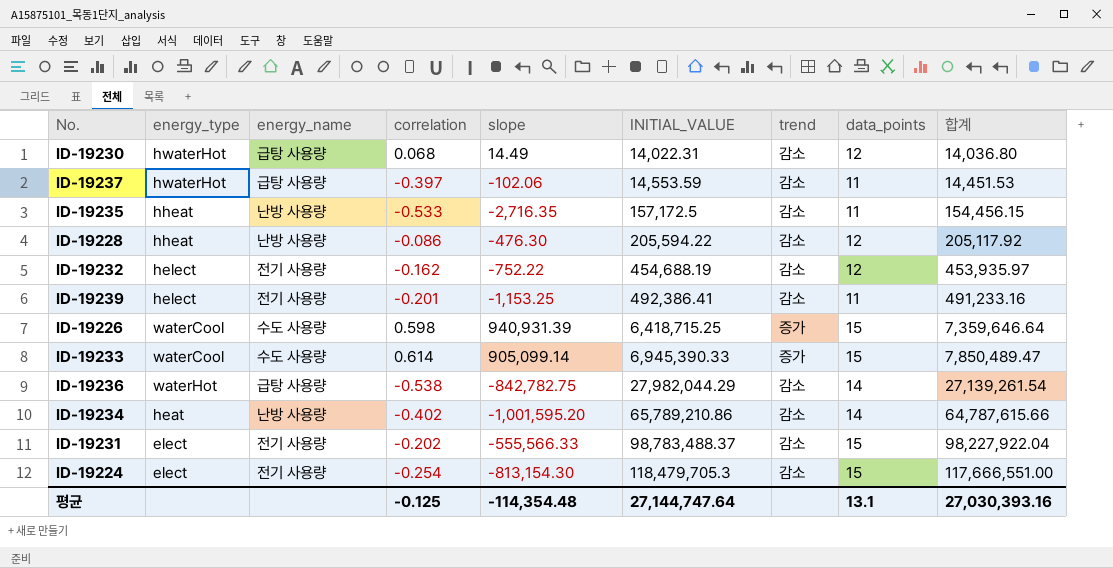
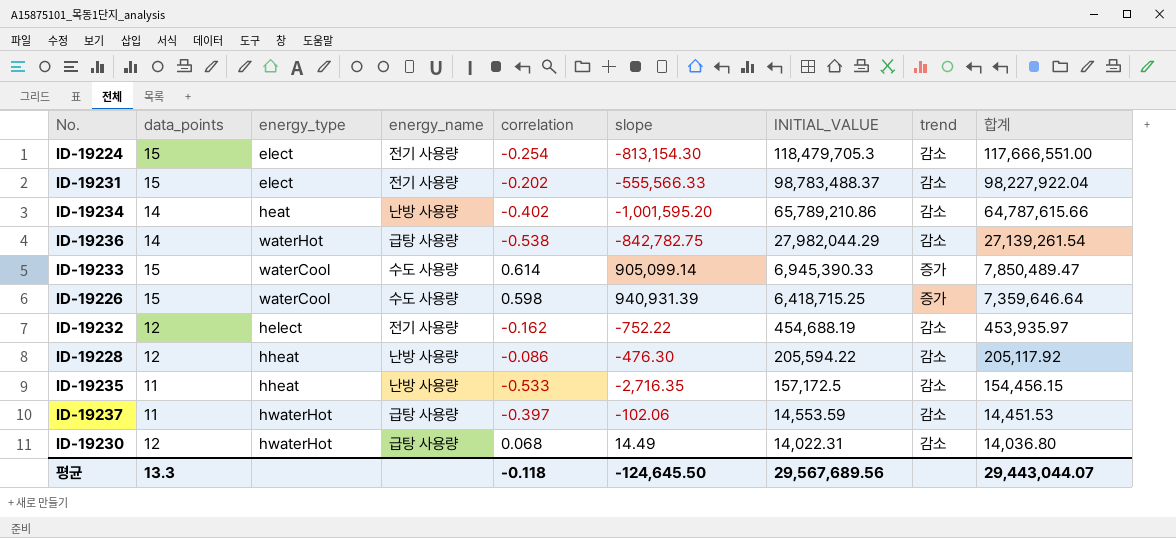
row order: INITIAL_VALUE ascending -> INITIAL_VALUE descending
column data_points | position: 8 -> 2
row ID-19239: helect | 전기 사용량 | -0.201 | -1,153.25 | 492,386.41 | 감소 | 11 | 491,233.16 -> none
평균 | data_points: 13.1 -> 13.3
평균 | correlation: -0.125 -> -0.118
평균 | slope: -114,354.48 -> -124,645.50
평균 | INITIAL_VALUE: 27,144,747.64 -> 29,567,689.56
평균 | 합계: 27,030,393.16 -> 29,443,044.07

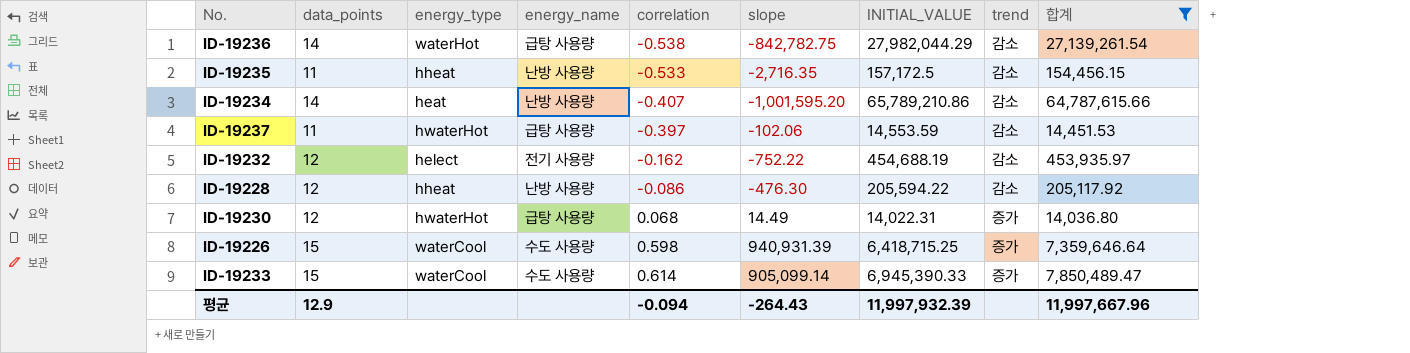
filter: none -> 합계 <= 64,787,615.66
row order: INITIAL_VALUE descending -> correlation ascending
ID-19234 | correlation: -0.402 -> -0.407
ID-19230 | trend: 감소 -> 증가
평균 | data_points: 13.3 -> 12.9
평균 | correlation: -0.118 -> -0.094
평균 | slope: -124,645.50 -> -264.43
평균 | INITIAL_VALUE: 29,567,689.56 -> 11,997,932.39
평균 | 합계: 29,443,044.07 -> 11,997,667.96

